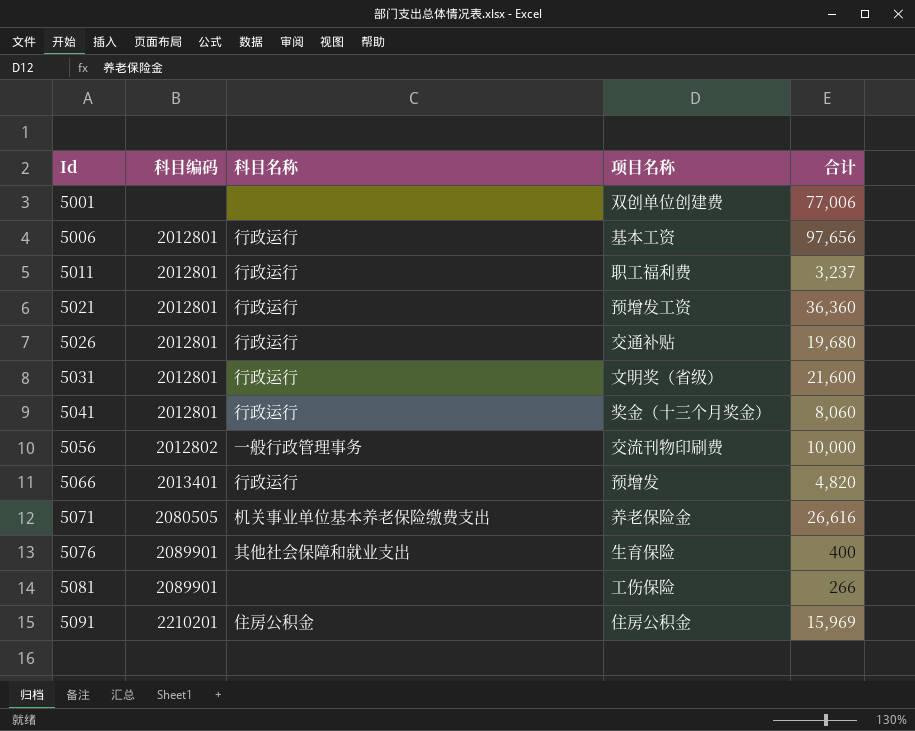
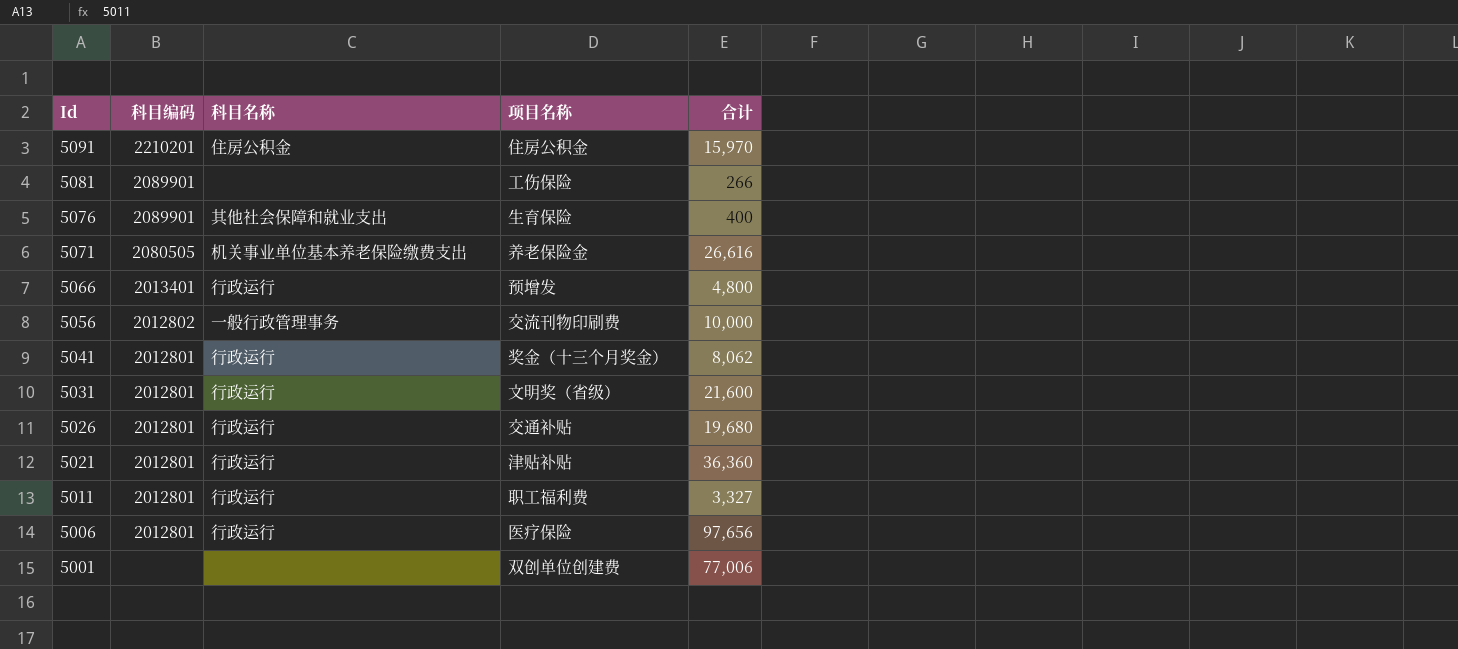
row order: Id ascending -> Id descending
5091 | 合计: 15,969 -> 15,970
5066 | 合计: 4,820 -> 4,800
5041 | 合计: 8,060 -> 8,062
5021 | 项目名称: 预增发工资 -> 津贴补贴
5011 | 合计: 3,237 -> 3,327
5006 | 项目名称: 基本工资 -> 医疗保险

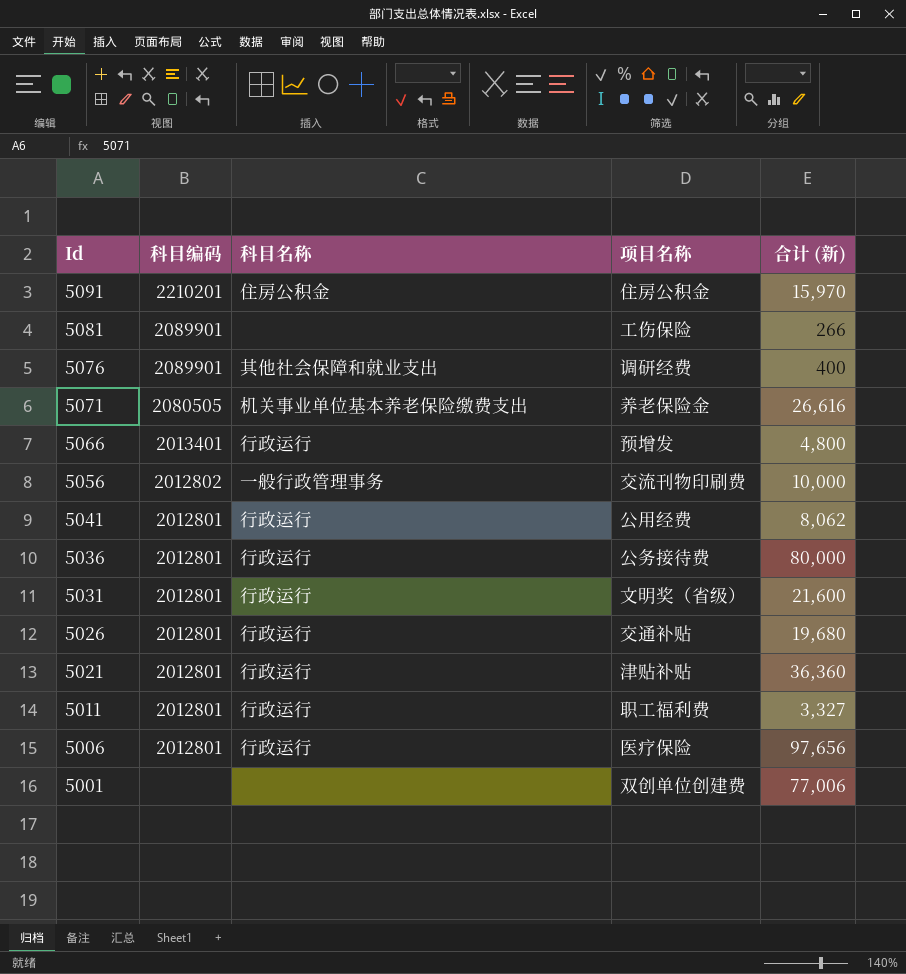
column name: 合计 -> 合计 (新)
5076 | 项目名称: 生育保险 -> 调研经费
5041 | 项目名称: 奖金（十三个月奖金） -> 公用经费
row 5036: none -> 2012801 | 行政运行 | 公务接待费 | 80,000

